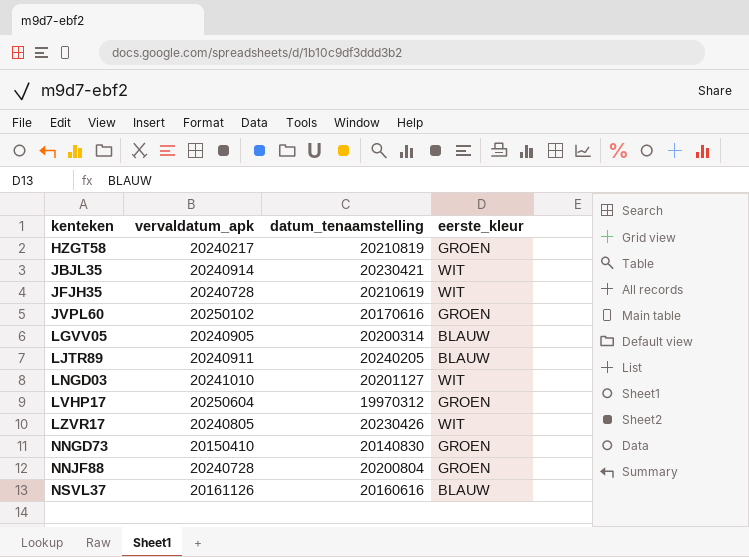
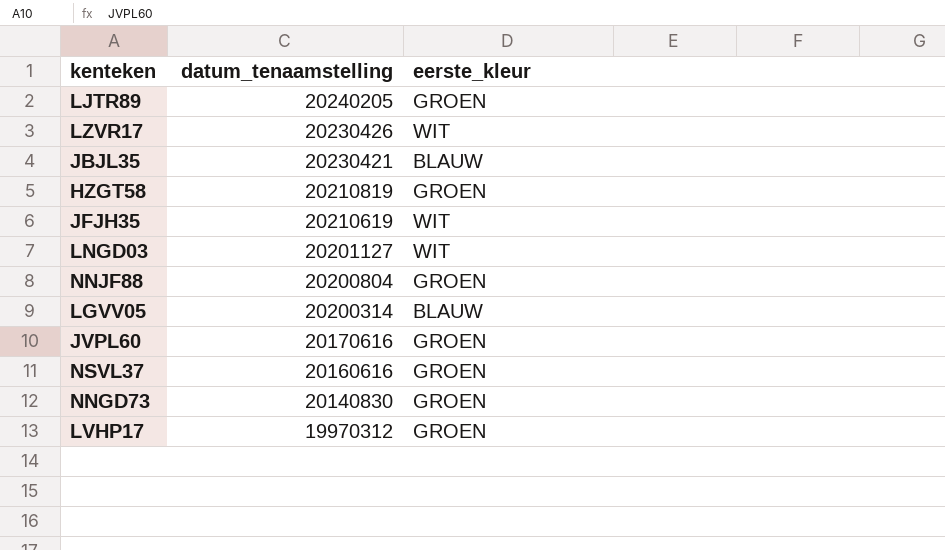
row order: kenteken ascending -> datum_tenaamstelling descending
column vervaldatum_apk | position: 2 -> none
LJTR89 | eerste_kleur: BLAUW -> GROEN
JBJL35 | eerste_kleur: WIT -> BLAUW
NSVL37 | eerste_kleur: BLAUW -> GROEN

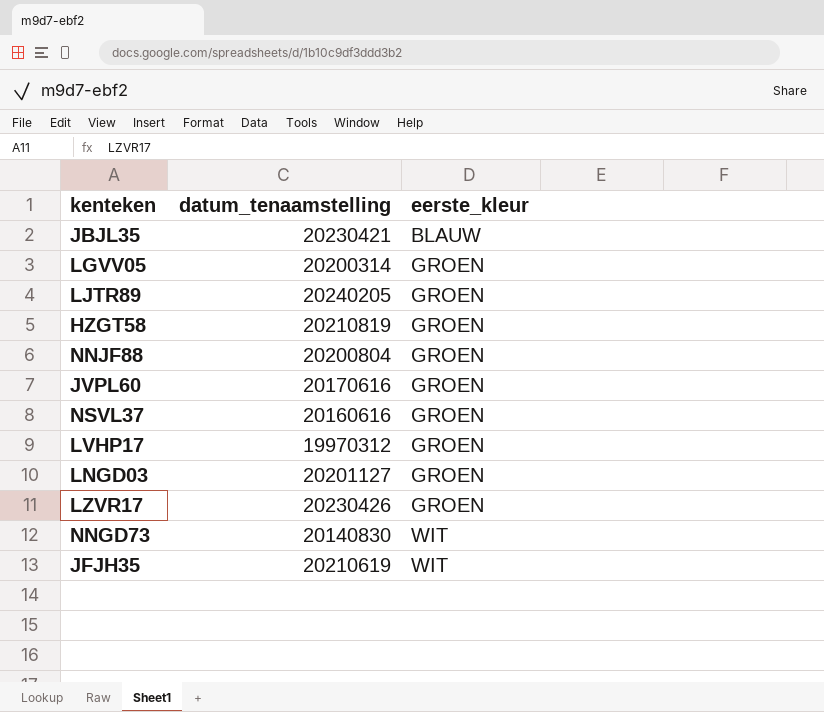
row order: datum_tenaamstelling descending -> eerste_kleur ascending
LGVV05 | eerste_kleur: BLAUW -> GROEN
LNGD03 | eerste_kleur: WIT -> GROEN
LZVR17 | eerste_kleur: WIT -> GROEN
NNGD73 | eerste_kleur: GROEN -> WIT

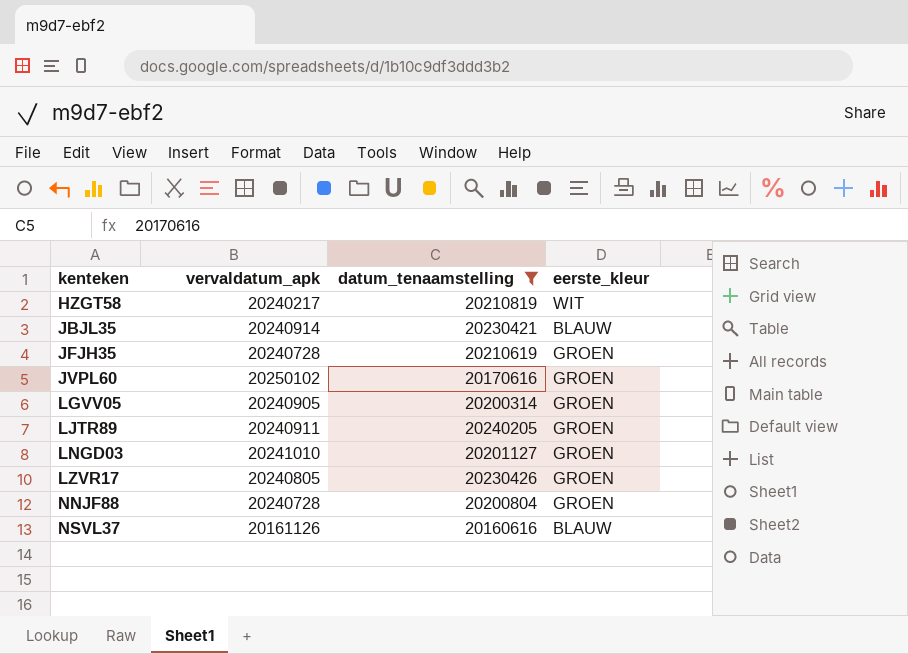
filter: none -> datum_tenaamstelling >= 20160616
row order: eerste_kleur ascending -> kenteken ascending
column vervaldatum_apk | position: none -> 2
HZGT58 | eerste_kleur: GROEN -> WIT
JFJH35 | eerste_kleur: WIT -> GROEN
NSVL37 | eerste_kleur: GROEN -> BLAUW

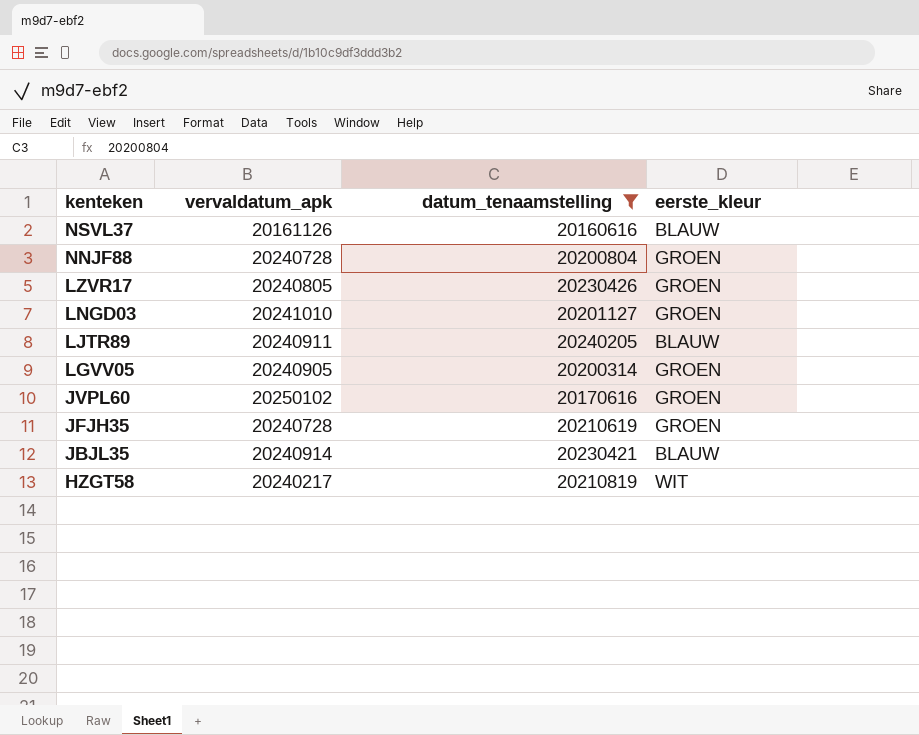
row order: kenteken ascending -> kenteken descending
LJTR89 | eerste_kleur: GROEN -> BLAUW

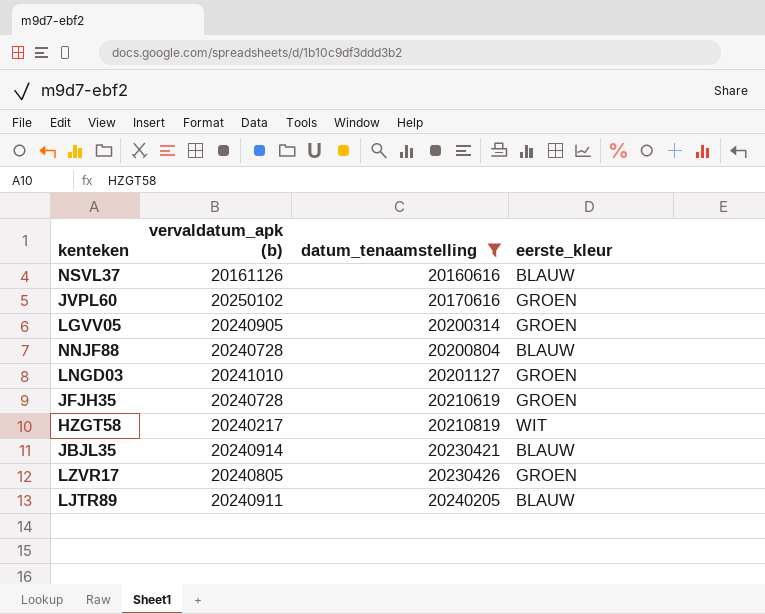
row order: kenteken descending -> datum_tenaamstelling ascending
column name: vervaldatum_apk -> vervaldatum_apk (b)
NNJF88 | eerste_kleur: GROEN -> BLAUW

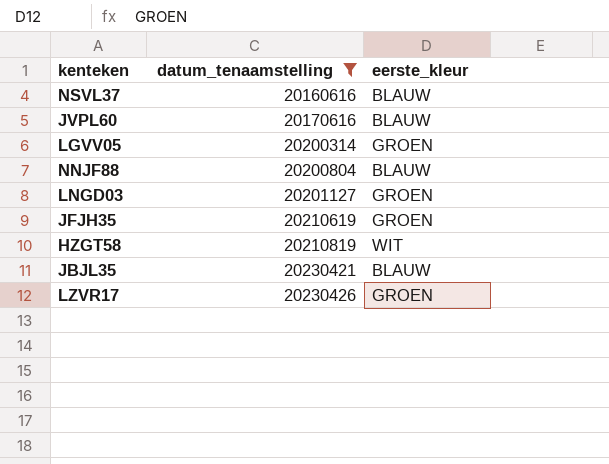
column vervaldatum_apk (b) | position: 2 -> none
row LJTR89: 20240911 | 20240205 | BLAUW -> none
JVPL60 | eerste_kleur: GROEN -> BLAUW

